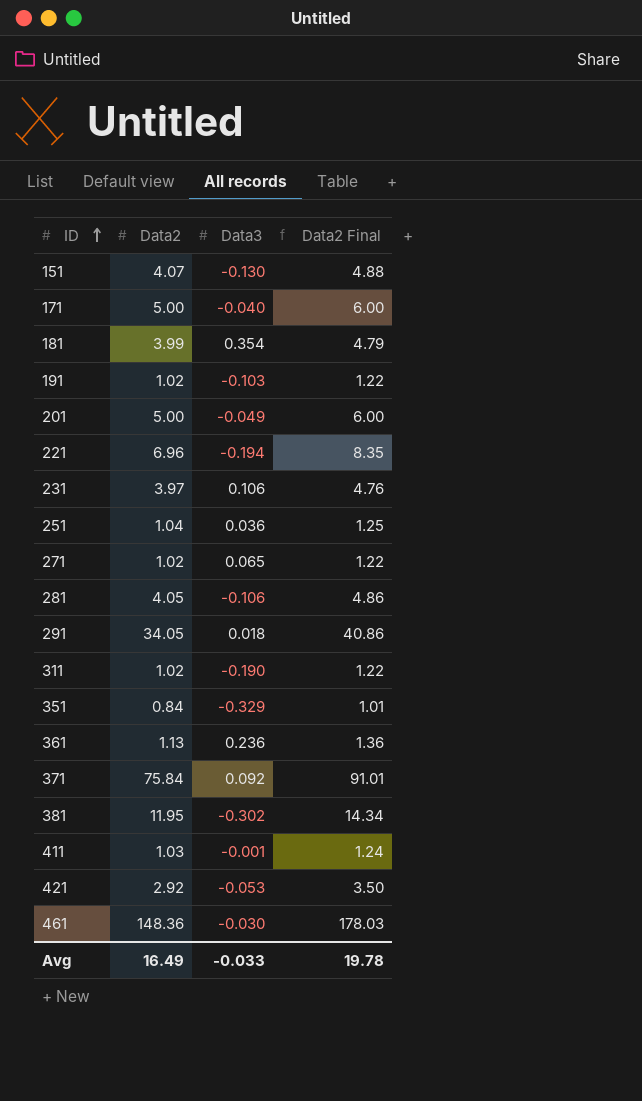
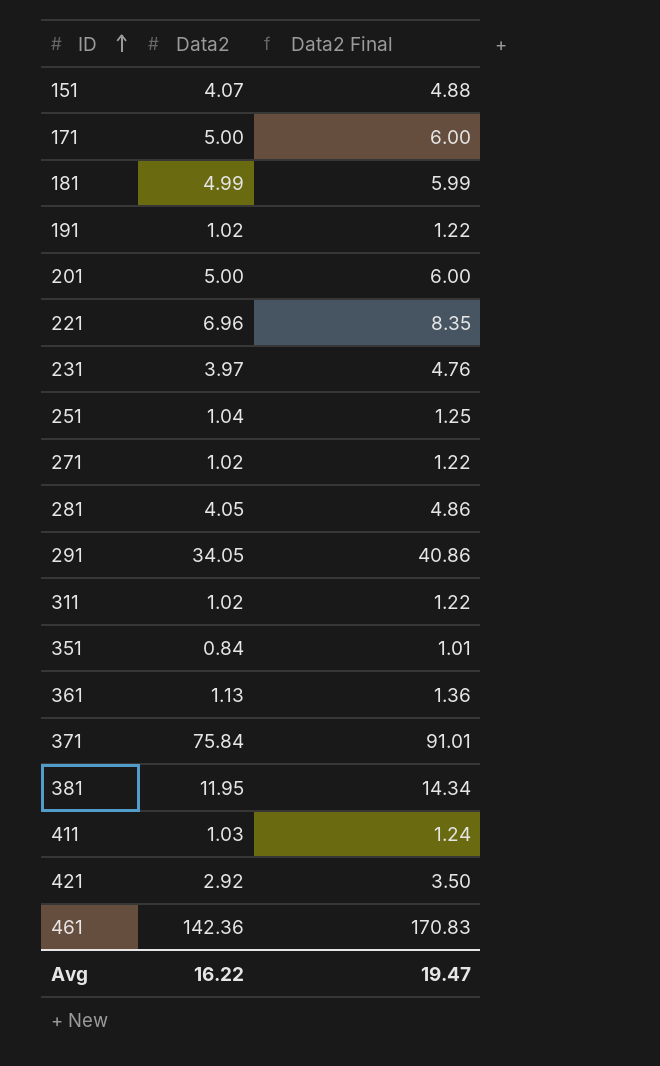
column Data3 | position: 3 -> none
181 | Data2: 3.99 -> 4.99
181 | Data2 Final: 4.79 -> 5.99
461 | Data2: 148.36 -> 142.36
461 | Data2 Final: 178.03 -> 170.83
Avg | Data2: 16.49 -> 16.22
Avg | Data2 Final: 19.78 -> 19.47

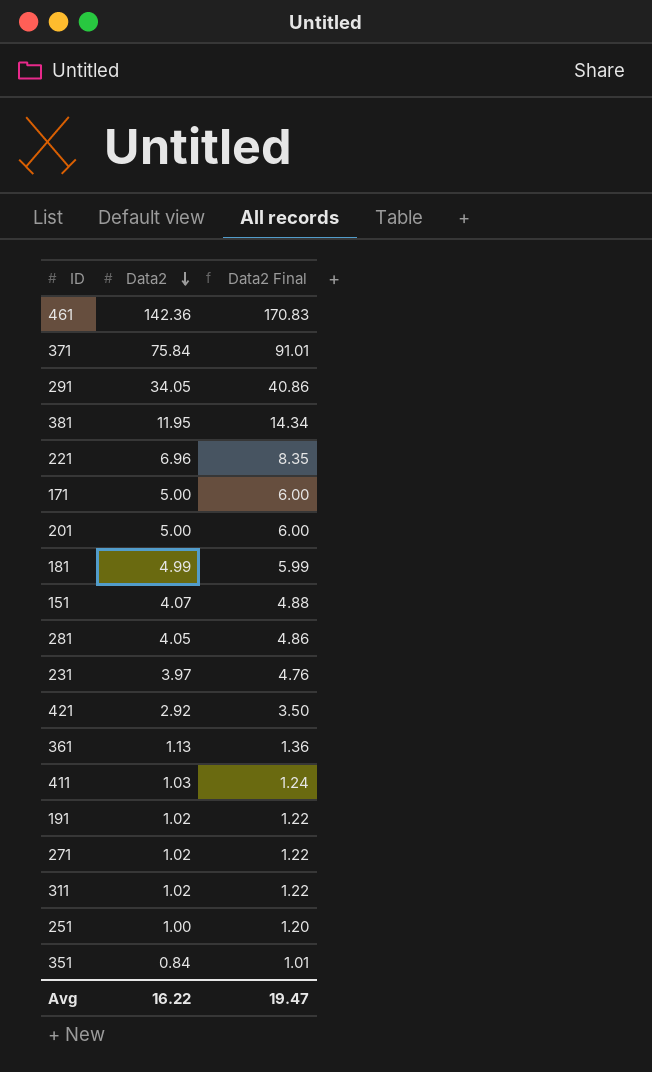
row order: ID ascending -> Data2 descending
251 | Data2: 1.04 -> 1.00
251 | Data2 Final: 1.25 -> 1.20

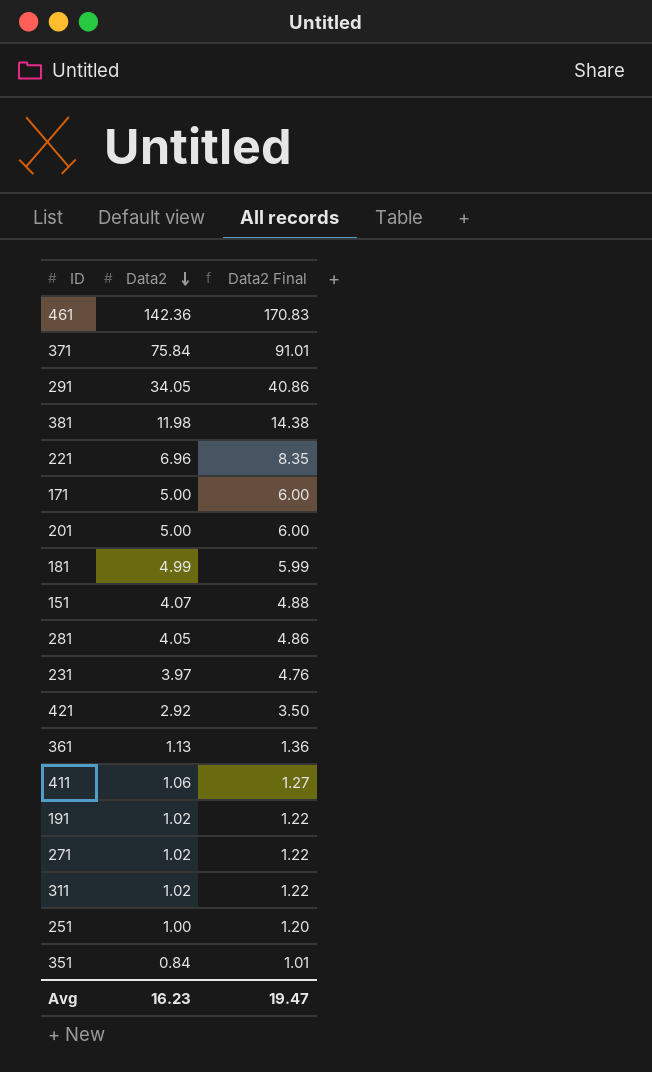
381 | Data2: 11.95 -> 11.98
381 | Data2 Final: 14.34 -> 14.38
411 | Data2: 1.03 -> 1.06
411 | Data2 Final: 1.24 -> 1.27
Avg | Data2: 16.22 -> 16.23

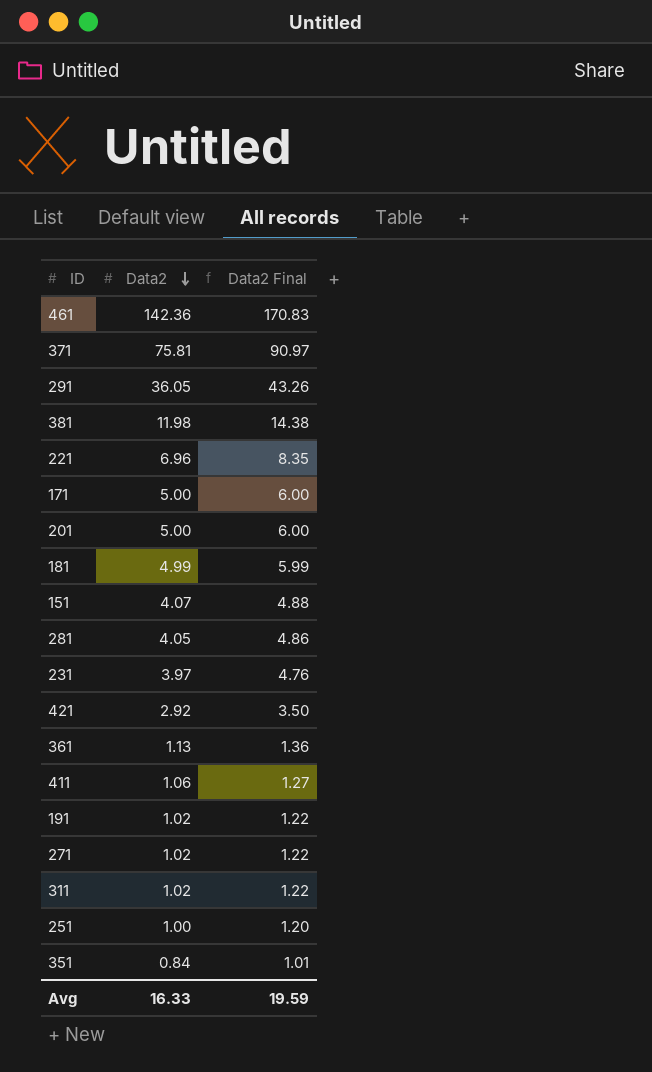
371 | Data2: 75.84 -> 75.81
371 | Data2 Final: 91.01 -> 90.97
291 | Data2: 34.05 -> 36.05
291 | Data2 Final: 40.86 -> 43.26
Avg | Data2: 16.23 -> 16.33
Avg | Data2 Final: 19.47 -> 19.59

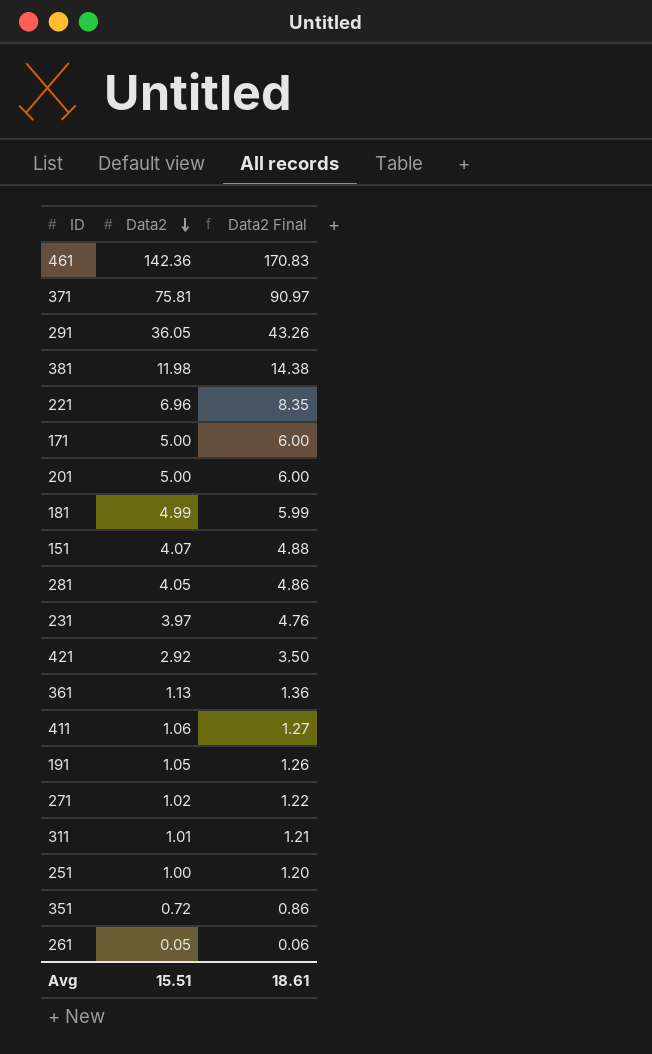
191 | Data2: 1.02 -> 1.05
191 | Data2 Final: 1.22 -> 1.26
311 | Data2: 1.02 -> 1.01
311 | Data2 Final: 1.22 -> 1.21
351 | Data2: 0.84 -> 0.72
351 | Data2 Final: 1.01 -> 0.86
row 261: none -> 0.05 | 0.06
Avg | Data2: 16.33 -> 15.51
Avg | Data2 Final: 19.59 -> 18.61

